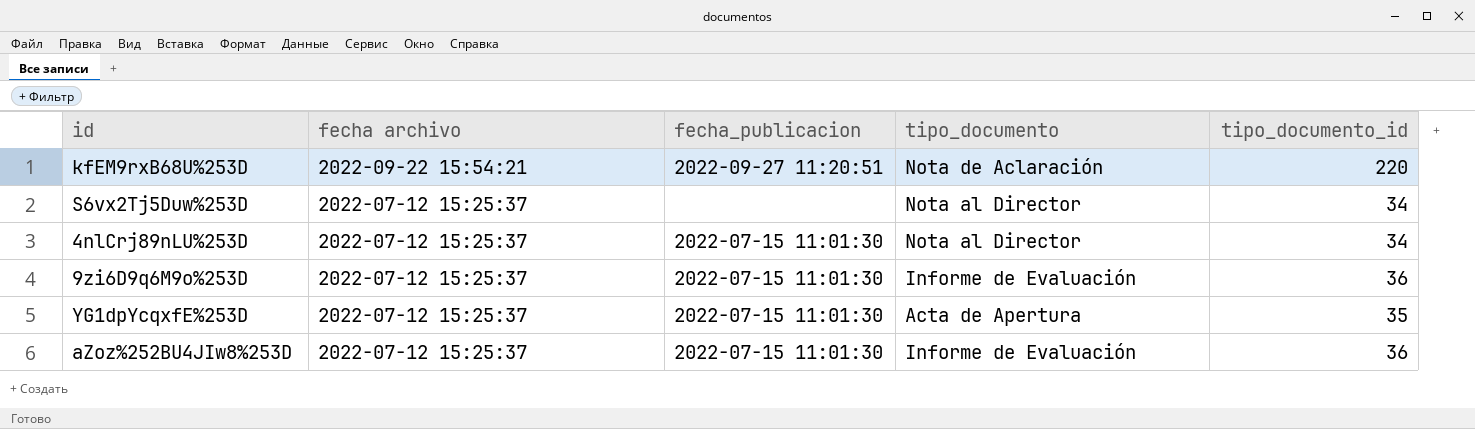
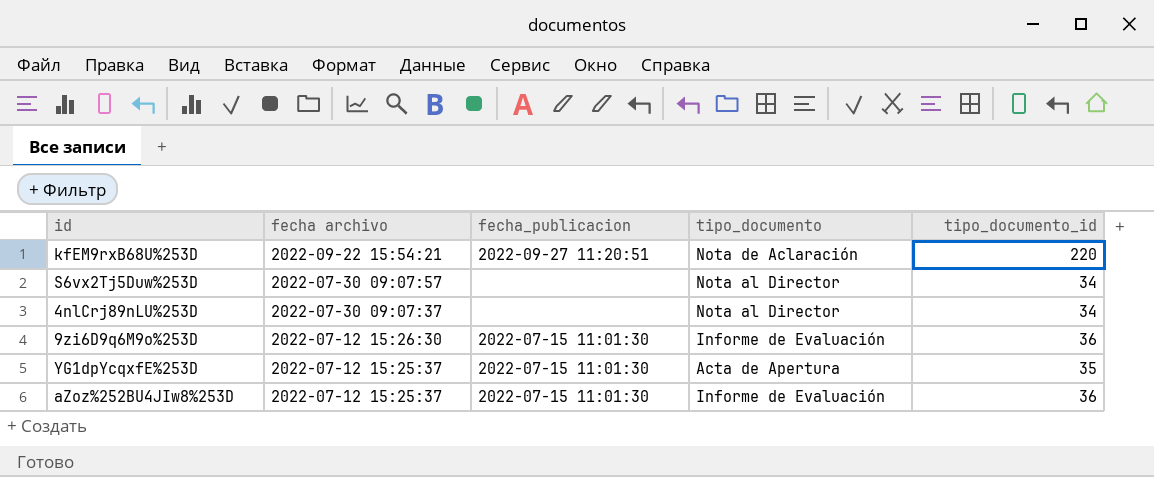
S6vx2Tj5Duw%253D | fecha archivo: 2022-07-12 15:25:37 -> 2022-07-30 09:07:57
4nlCrj89nLU%253D | fecha archivo: 2022-07-12 15:25:37 -> 2022-07-30 09:07:37
4nlCrj89nLU%253D | fecha_publicacion: 2022-07-15 11:01:30 -> none
9zi6D9q6M9o%253D | fecha archivo: 2022-07-12 15:25:37 -> 2022-07-12 15:26:30

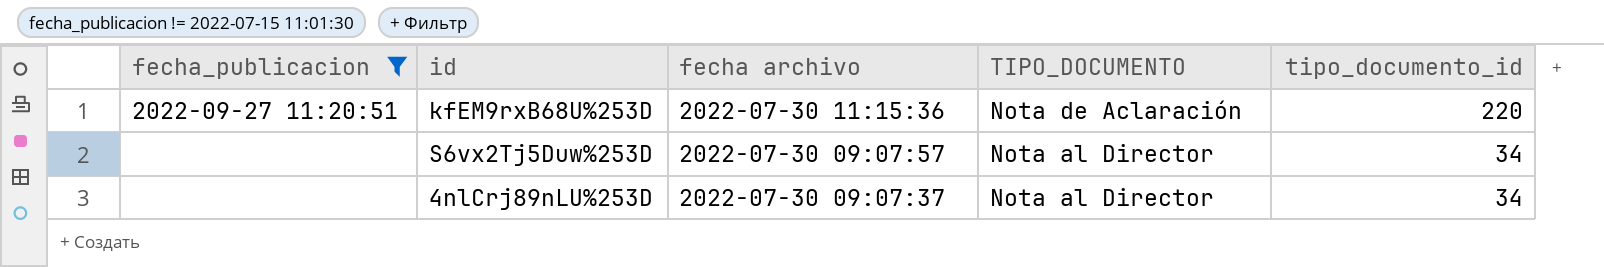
filter: none -> fecha_publicacion != 2022-07-15 11:01:30
column fecha_publicacion | position: 3 -> 1
column name: tipo_documento -> TIPO_DOCUMENTO
kfEM9rxB68U%253D | fecha archivo: 2022-09-22 15:54:21 -> 2022-07-30 11:15:36

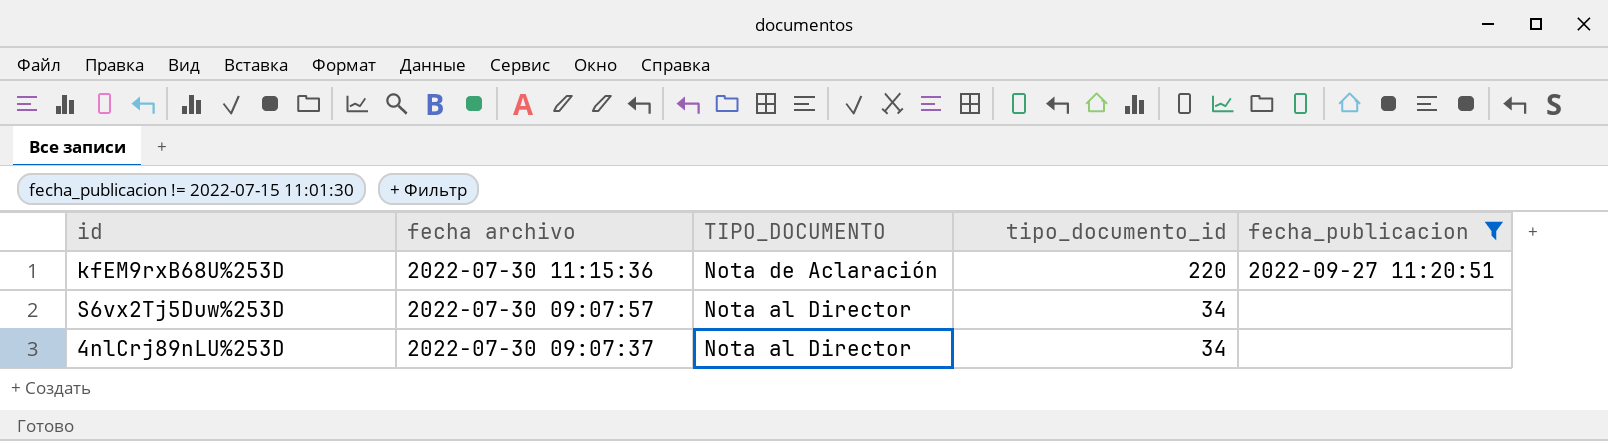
column fecha_publicacion | position: 1 -> 5

